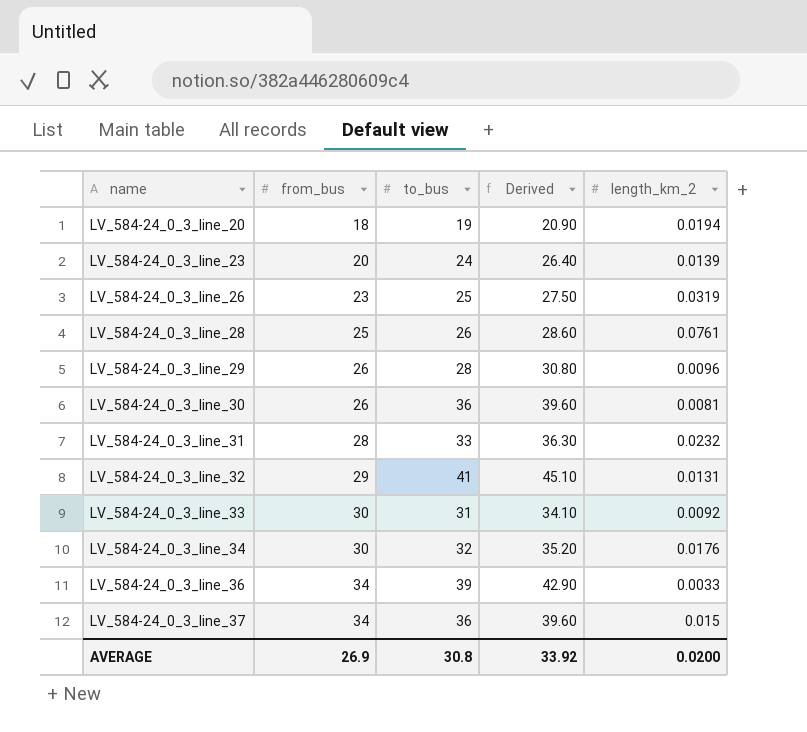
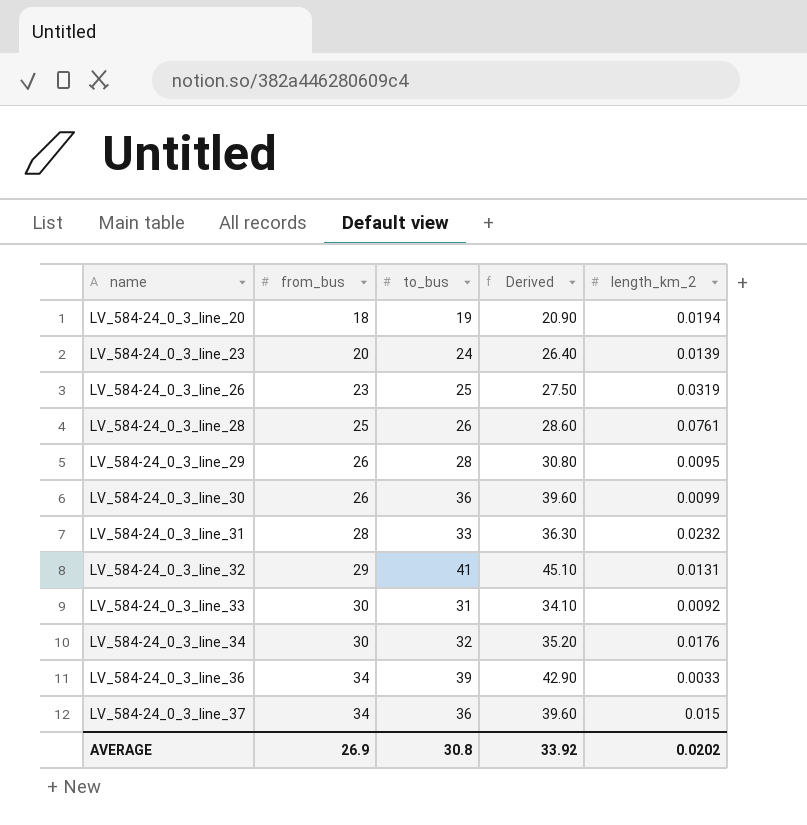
LV_584-24_0_3_line_29 | length_km_2: 0.0096 -> 0.0095
LV_584-24_0_3_line_30 | length_km_2: 0.0081 -> 0.0099
AVERAGE | length_km_2: 0.0200 -> 0.0202

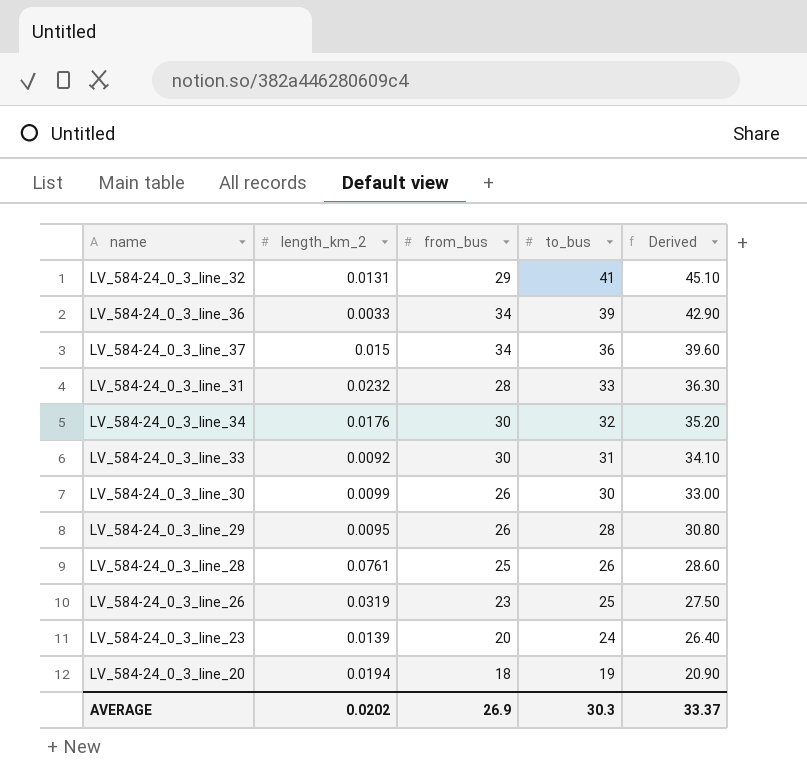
row order: name ascending -> to_bus descending
column length_km_2 | position: 5 -> 2
LV_584-24_0_3_line_30 | to_bus: 36 -> 30
LV_584-24_0_3_line_30 | Derived: 39.60 -> 33.00
AVERAGE | to_bus: 30.8 -> 30.3
AVERAGE | Derived: 33.92 -> 33.37

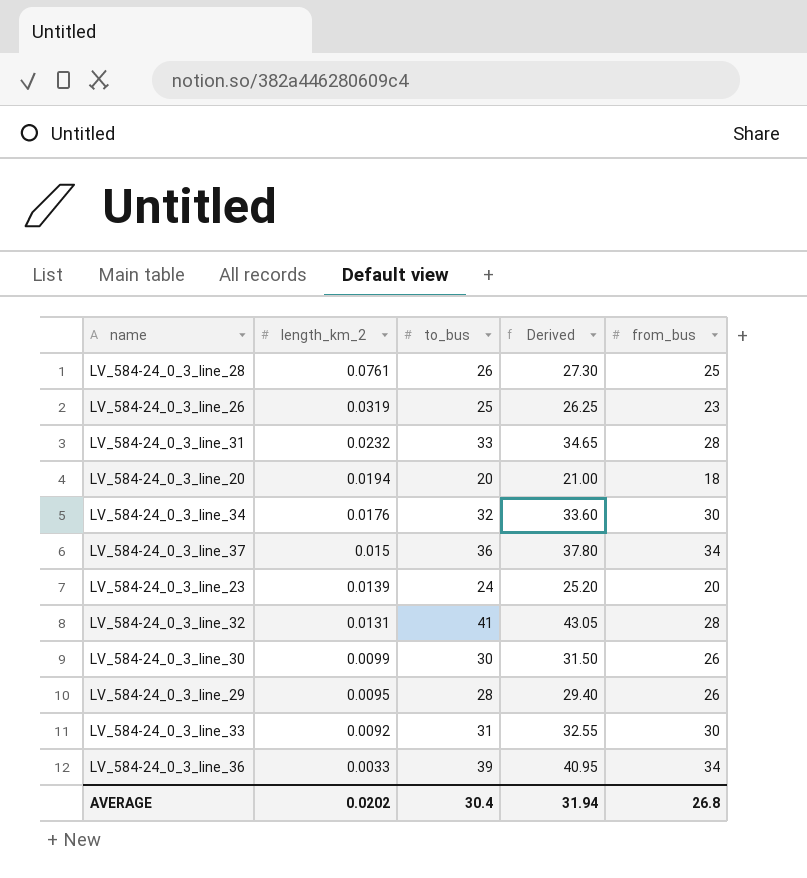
row order: to_bus descending -> length_km_2 descending
column Derived | formula: [to_bus] * 1.1 -> [to_bus] * 1.05
column from_bus | position: 3 -> 5
LV_584-24_0_3_line_20 | to_bus: 19 -> 20
LV_584-24_0_3_line_32 | from_bus: 29 -> 28
AVERAGE | to_bus: 30.3 -> 30.4
AVERAGE | Derived: 33.37 -> 31.94
AVERAGE | from_bus: 26.9 -> 26.8

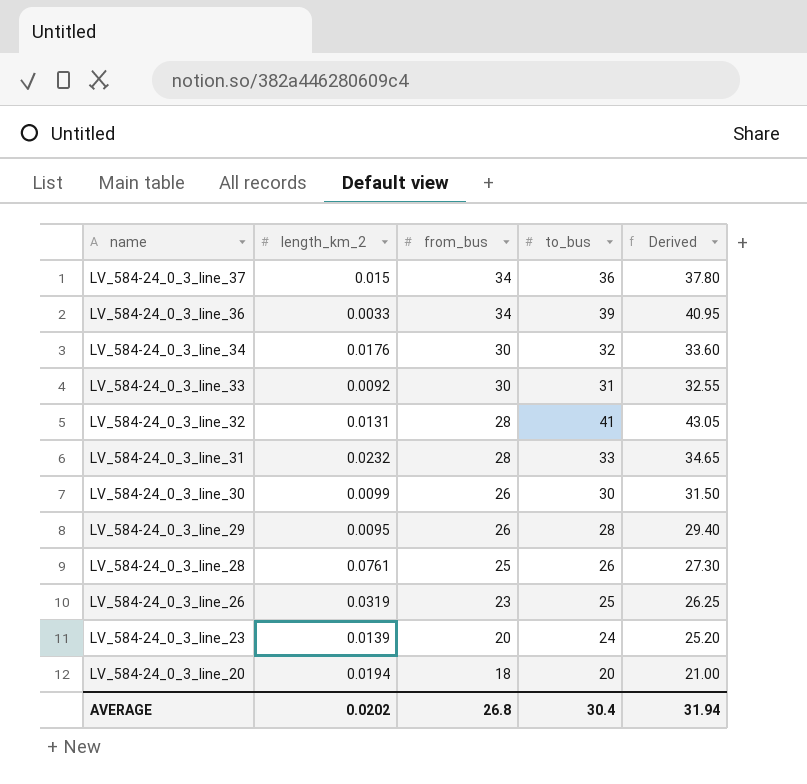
row order: length_km_2 descending -> name descending
column from_bus | position: 5 -> 3

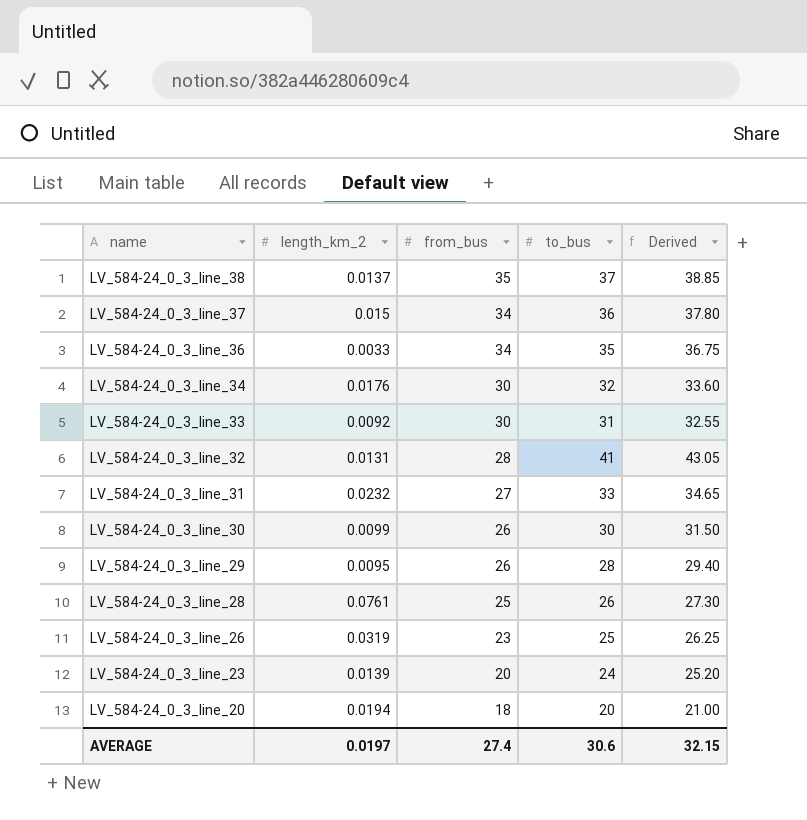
row LV_584-24_0_3_line_38: none -> 0.0137 | 35 | 37 | 38.85
LV_584-24_0_3_line_36 | to_bus: 39 -> 35
LV_584-24_0_3_line_36 | Derived: 40.95 -> 36.75
LV_584-24_0_3_line_31 | from_bus: 28 -> 27
AVERAGE | length_km_2: 0.0202 -> 0.0197
AVERAGE | from_bus: 26.8 -> 27.4
AVERAGE | to_bus: 30.4 -> 30.6
AVERAGE | Derived: 31.94 -> 32.15

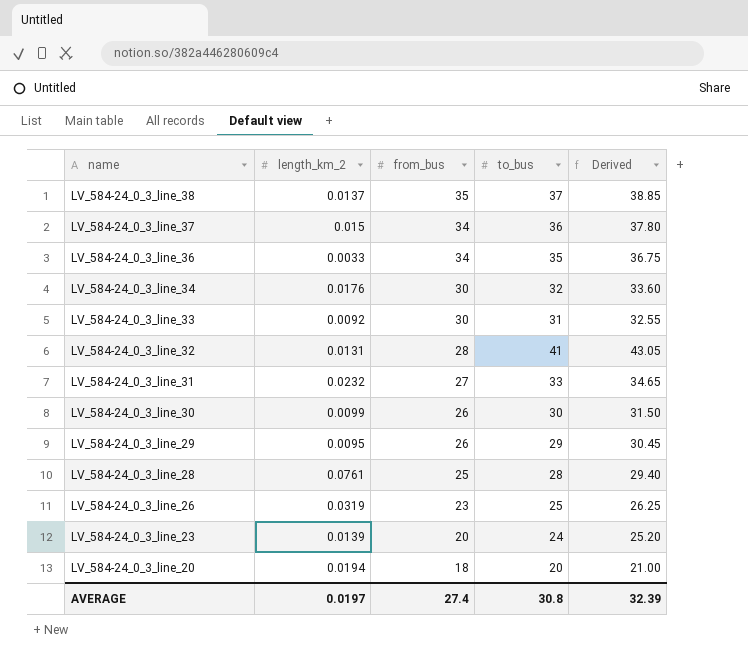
LV_584-24_0_3_line_29 | to_bus: 28 -> 29
LV_584-24_0_3_line_29 | Derived: 29.40 -> 30.45
LV_584-24_0_3_line_28 | to_bus: 26 -> 28
LV_584-24_0_3_line_28 | Derived: 27.30 -> 29.40
AVERAGE | to_bus: 30.6 -> 30.8
AVERAGE | Derived: 32.15 -> 32.39

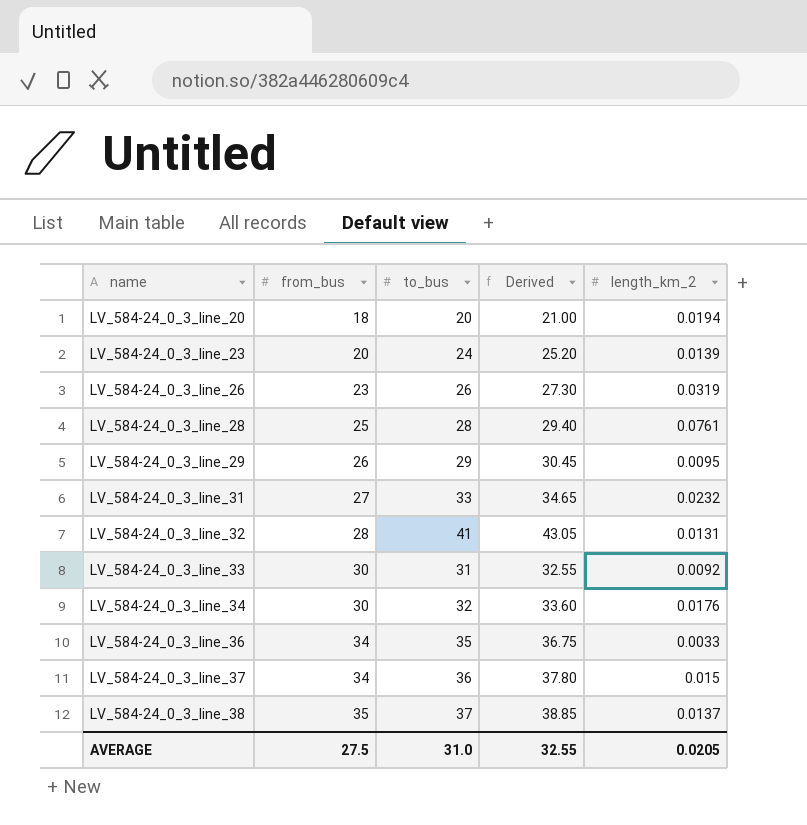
row order: name descending -> name ascending
column length_km_2 | position: 2 -> 5
row LV_584-24_0_3_line_30: 0.0099 | 26 | 30 | 31.50 -> none
LV_584-24_0_3_line_26 | to_bus: 25 -> 26
LV_584-24_0_3_line_26 | Derived: 26.25 -> 27.30
AVERAGE | from_bus: 27.4 -> 27.5
AVERAGE | to_bus: 30.8 -> 31.0
AVERAGE | Derived: 32.39 -> 32.55
AVERAGE | length_km_2: 0.0197 -> 0.0205

